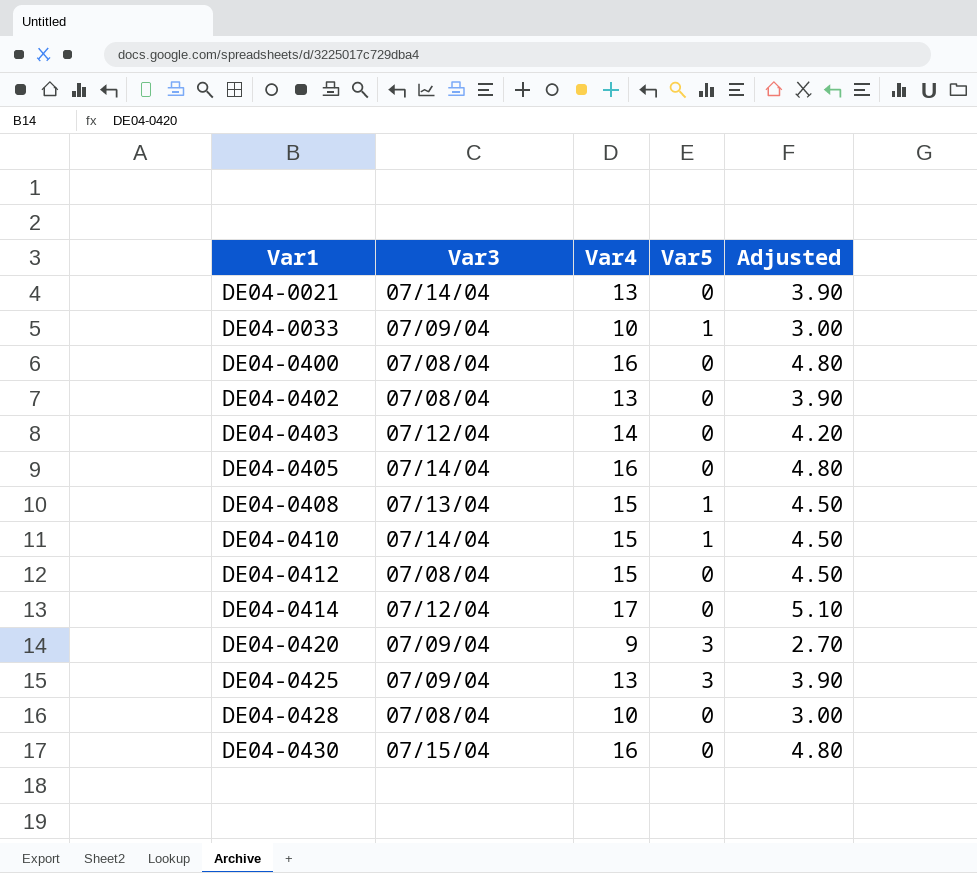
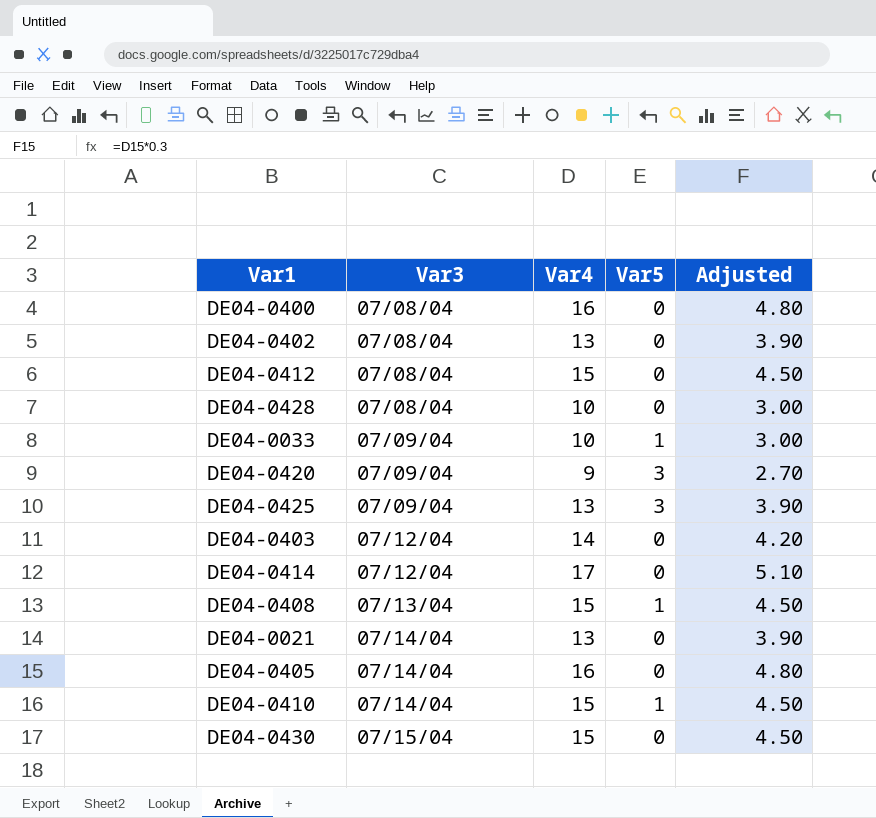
row order: Var1 ascending -> Var3 ascending
DE04-0430 | Var4: 16 -> 15
DE04-0430 | Adjusted: 4.80 -> 4.50

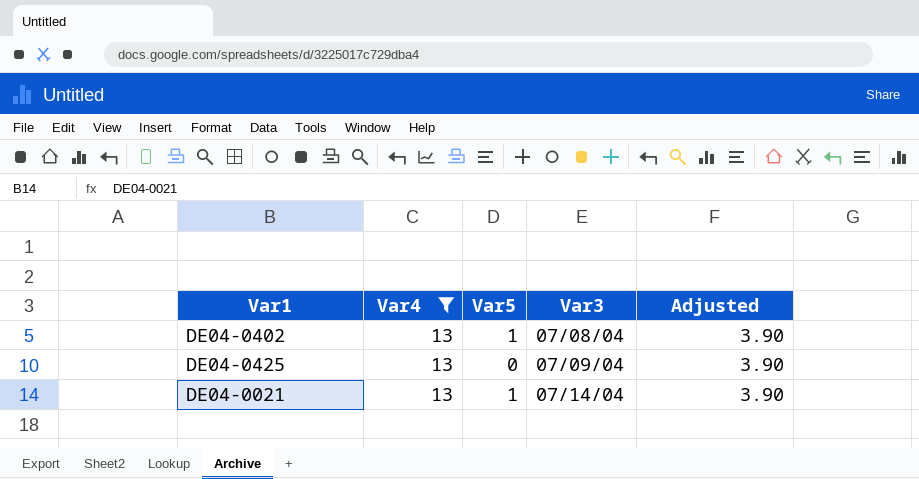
filter: none -> Var4 = 13
column Var3 | position: 2 -> 4
DE04-0402 | Var5: 0 -> 1
DE04-0425 | Var5: 3 -> 0
DE04-0021 | Var5: 0 -> 1

